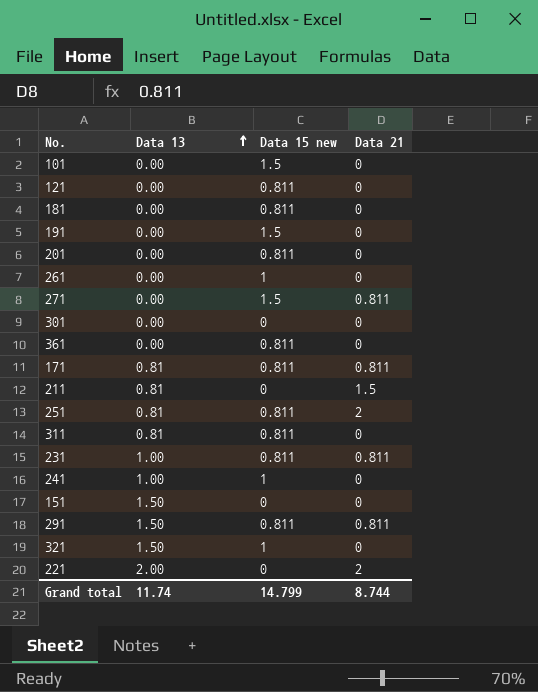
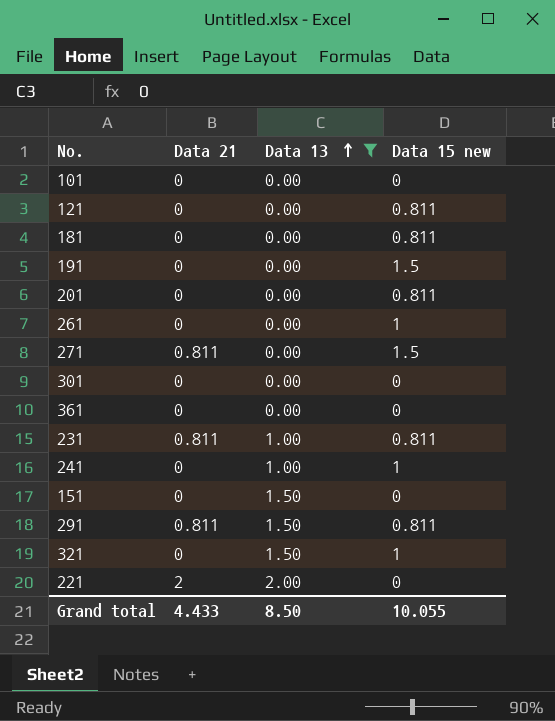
filter: none -> Data 13 != 0.81
column Data 21 | position: 4 -> 2
101 | Data 15 new: 1.5 -> 0
361 | Data 15 new: 0.811 -> 0
Grand total | Data 21: 8.744 -> 4.433
Grand total | Data 13: 11.74 -> 8.50
Grand total | Data 15 new: 14.799 -> 10.055

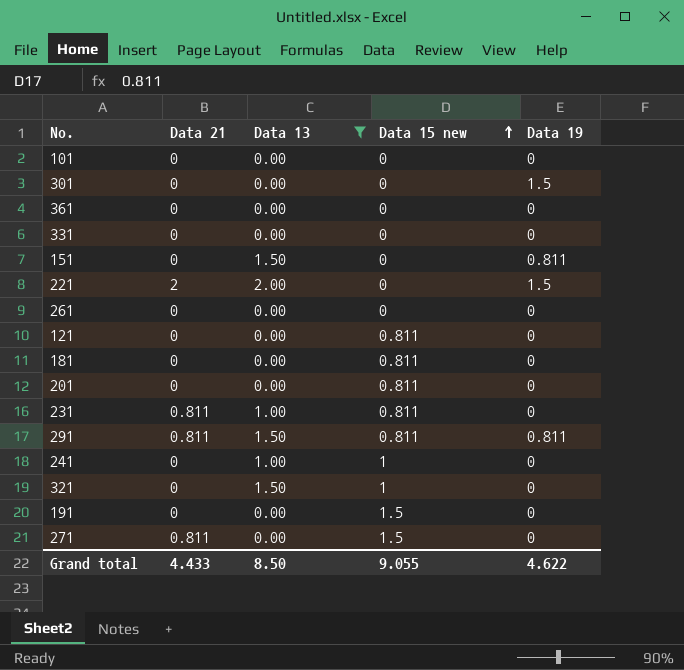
row order: Data 13 ascending -> Data 15 new ascending
column Data 19 | position: none -> 5
row 331: none -> 0 | 0.00 | 0 | 0
261 | Data 15 new: 1 -> 0
Grand total | Data 15 new: 10.055 -> 9.055

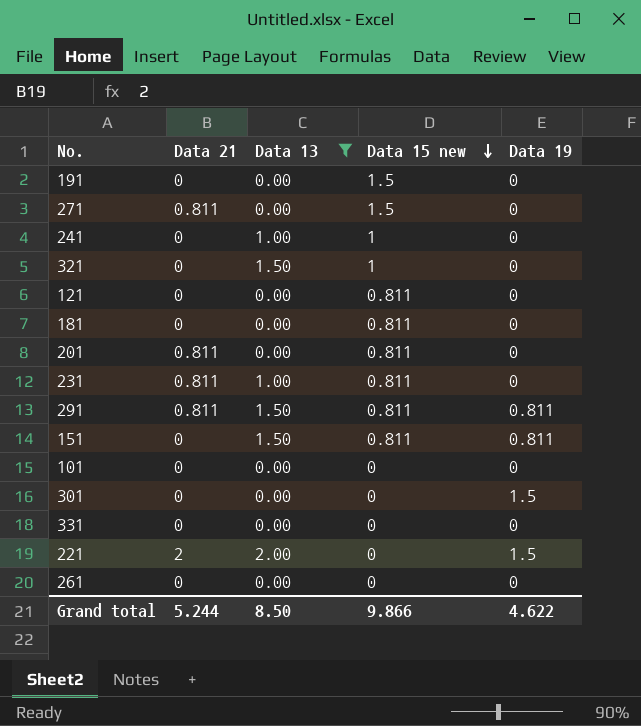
row order: Data 15 new ascending -> Data 15 new descending
row 361: 0 | 0.00 | 0 | 0 -> none
201 | Data 21: 0 -> 0.811
151 | Data 15 new: 0 -> 0.811
Grand total | Data 21: 4.433 -> 5.244
Grand total | Data 15 new: 9.055 -> 9.866

